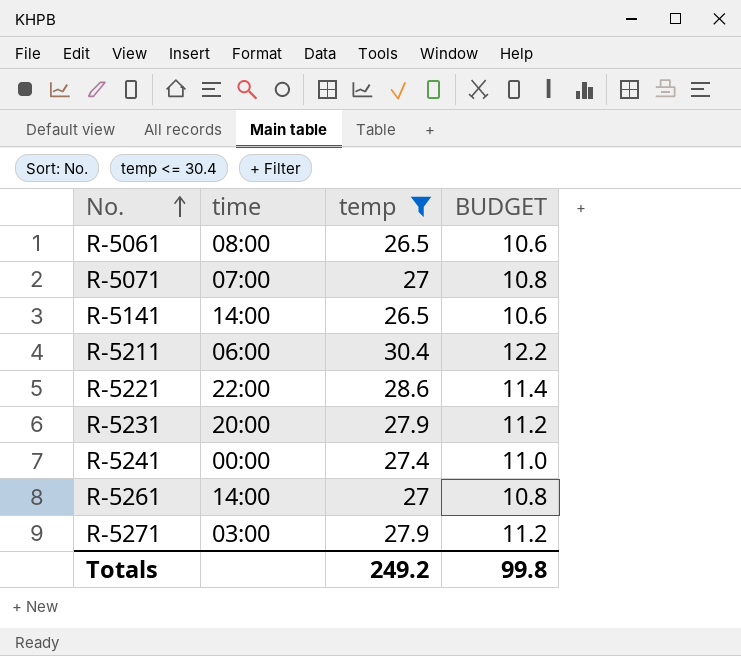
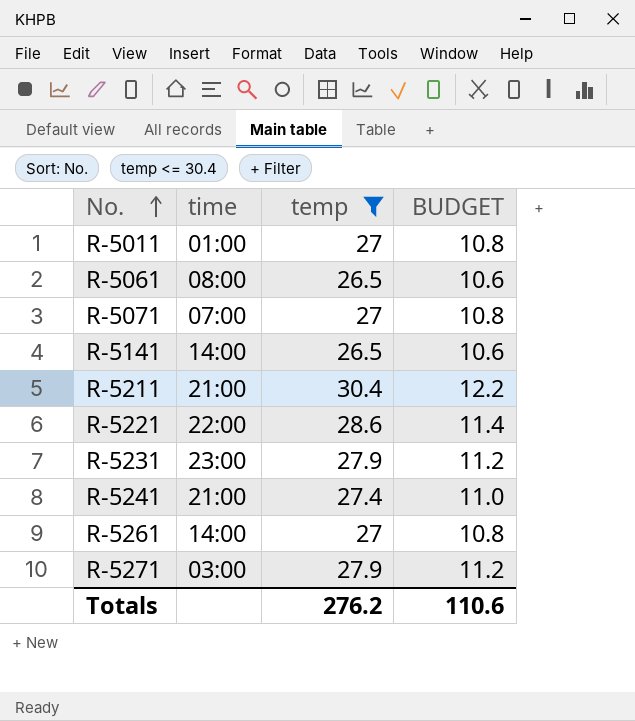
row R-5011: none -> 01:00 | 27 | 10.8
R-5211 | time: 06:00 -> 21:00
R-5231 | time: 20:00 -> 23:00
R-5241 | time: 00:00 -> 21:00
Totals | temp: 249.2 -> 276.2
Totals | BUDGET: 99.8 -> 110.6

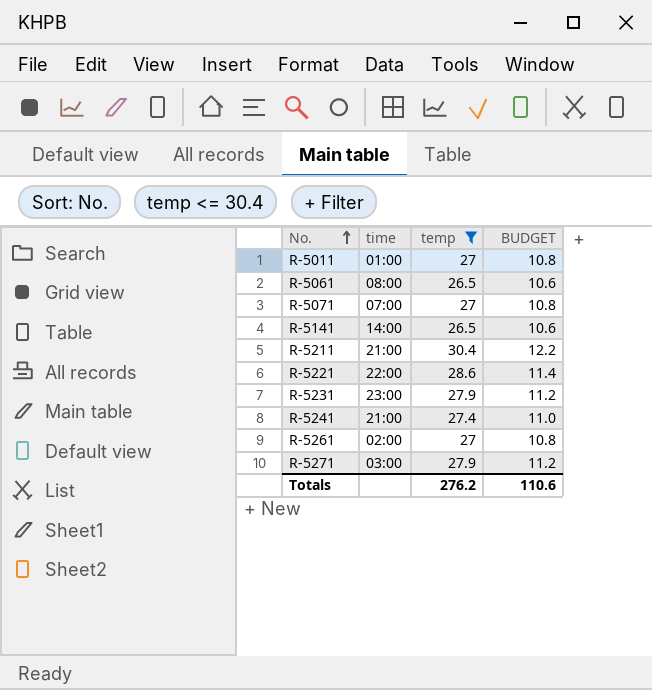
R-5261 | time: 14:00 -> 02:00

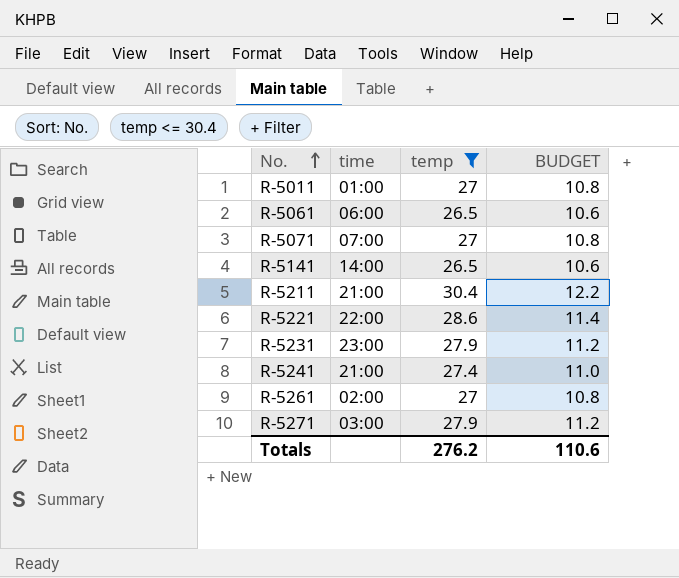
R-5061 | time: 08:00 -> 06:00

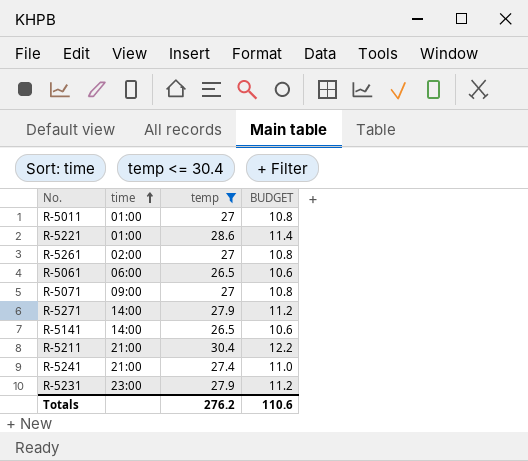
row order: No. ascending -> time ascending
R-5221 | time: 22:00 -> 01:00
R-5071 | time: 07:00 -> 09:00
R-5271 | time: 03:00 -> 14:00

